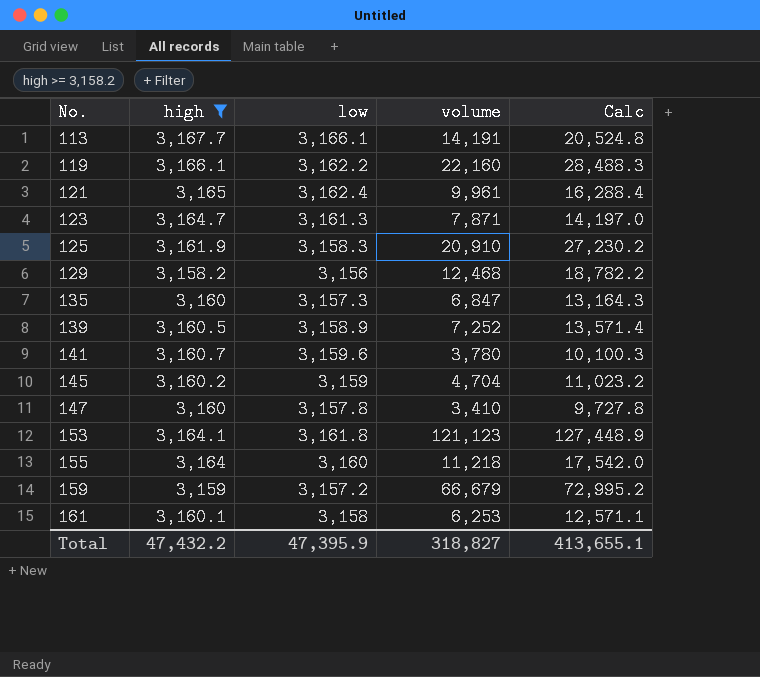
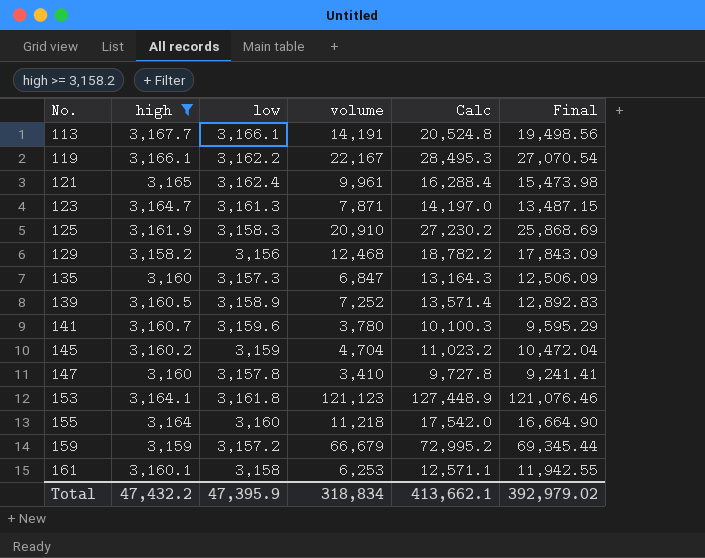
column Final | formula: none -> [Calc] * 0.95
119 | volume: 22,160 -> 22,167
119 | Calc: 28,488.3 -> 28,495.3
Total | volume: 318,827 -> 318,834
Total | Calc: 413,655.1 -> 413,662.1

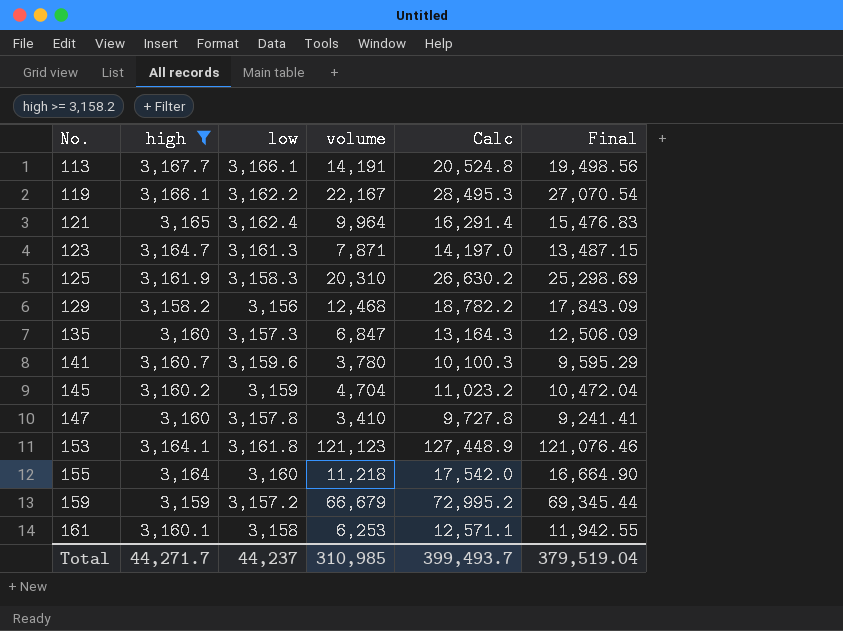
row 139: 3,160.5 | 3,158.9 | 7,252 | 13,571.4 | 12,892.83 -> none
121 | volume: 9,961 -> 9,964
121 | Calc: 16,288.4 -> 16,291.4
121 | Final: 15,473.98 -> 15,476.83
125 | volume: 20,910 -> 20,310
125 | Calc: 27,230.2 -> 26,630.2
125 | Final: 25,868.69 -> 25,298.69
Total | high: 47,432.2 -> 44,271.7
Total | low: 47,395.9 -> 44,237
Total | volume: 318,834 -> 310,985
Total | Calc: 413,662.1 -> 399,493.7
Total | Final: 392,979.02 -> 379,519.04

